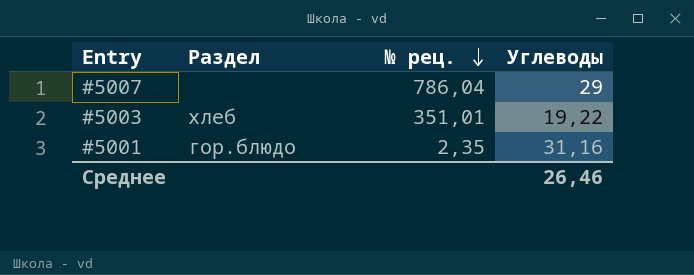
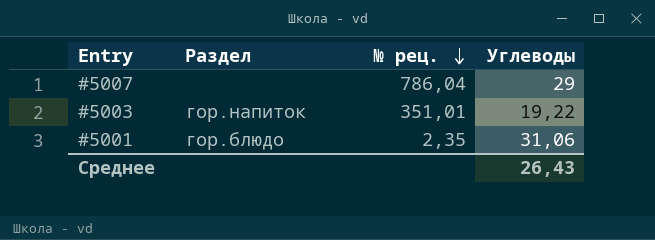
#5003 | Раздел: хлеб -> гор.напиток
#5001 | Углеводы: 31,16 -> 31,06
Среднее | Углеводы: 26,46 -> 26,43

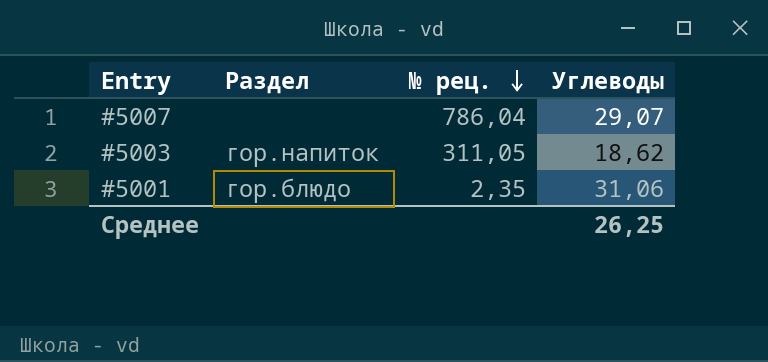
#5007 | Углеводы: 29 -> 29,07
#5003 | № рец.: 351,01 -> 311,05
#5003 | Углеводы: 19,22 -> 18,62
Среднее | Углеводы: 26,43 -> 26,25

